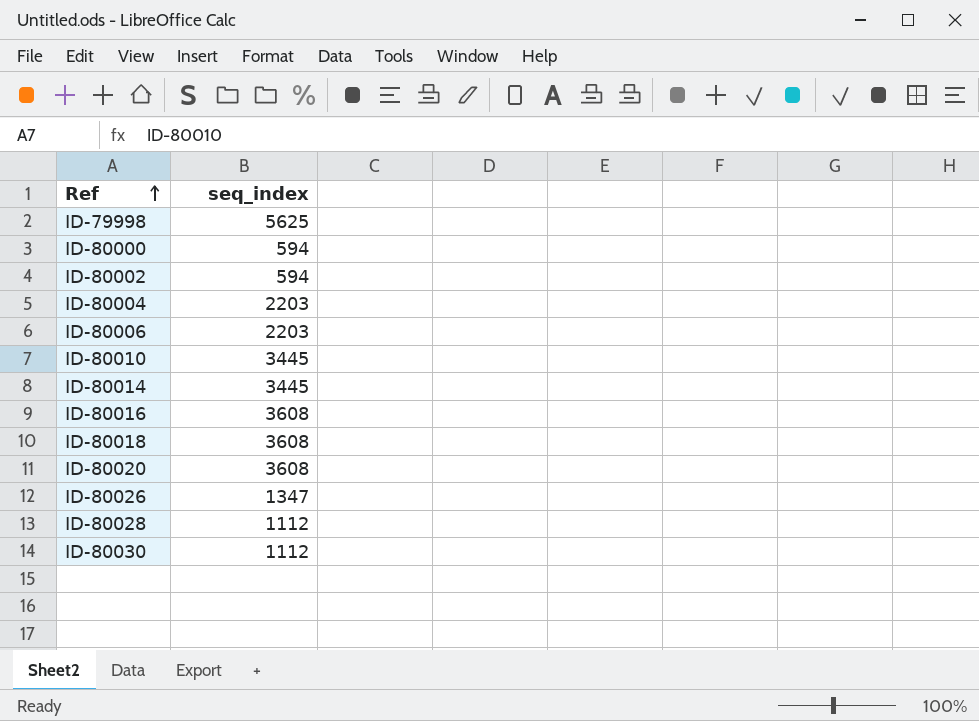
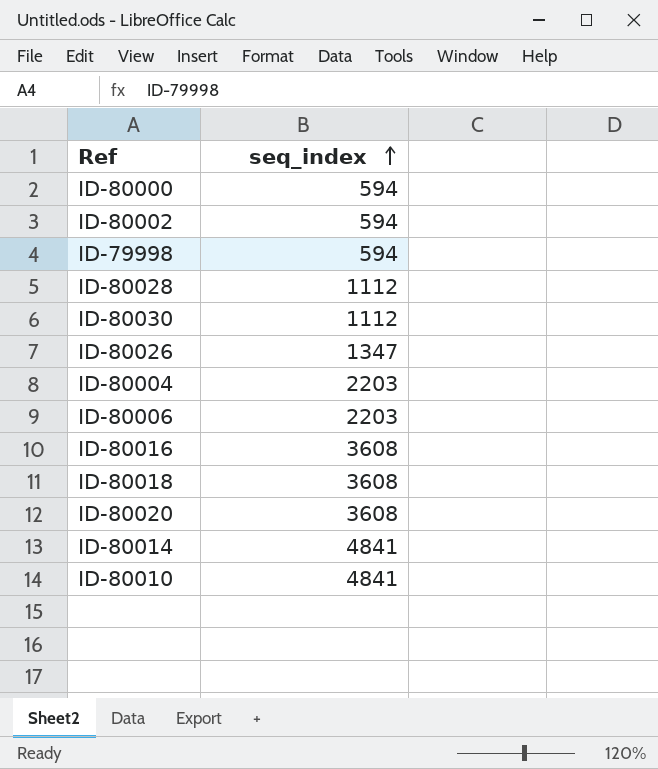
row order: Ref ascending -> seq_index ascending
ID-79998 | seq_index: 5625 -> 594
ID-80014 | seq_index: 3445 -> 4841
ID-80010 | seq_index: 3445 -> 4841

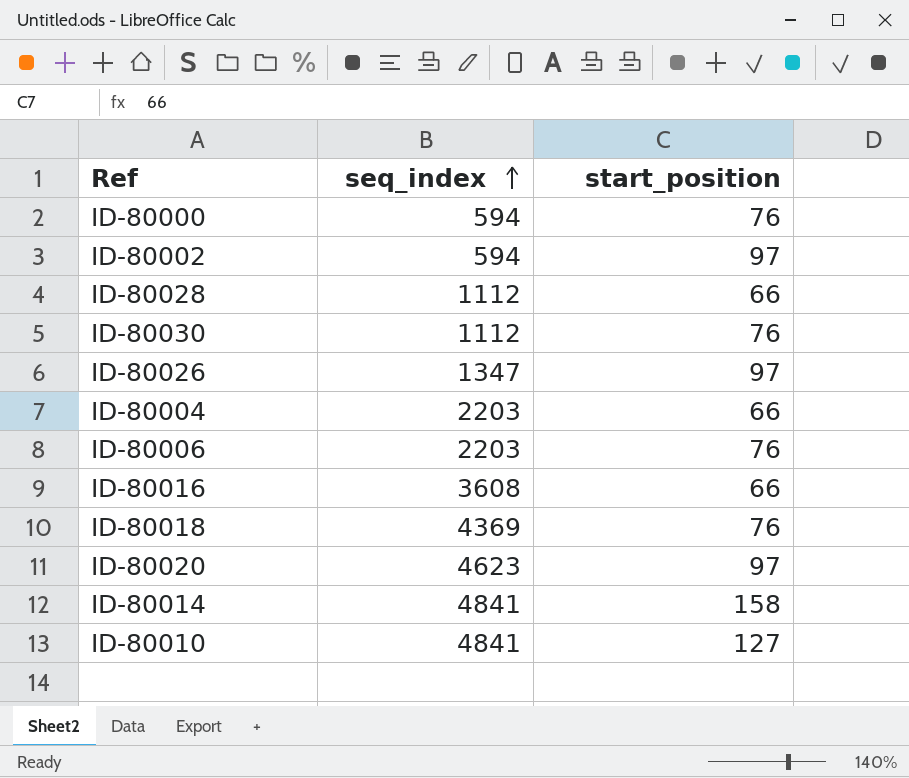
column start_position | position: none -> 3
row ID-79998: 594 -> none
ID-80018 | seq_index: 3608 -> 4369
ID-80020 | seq_index: 3608 -> 4623

